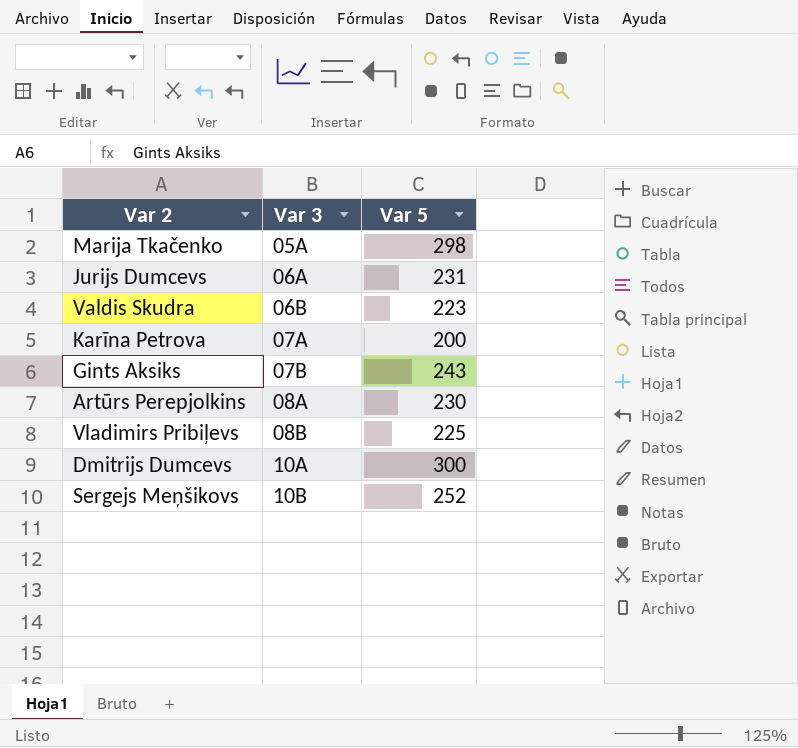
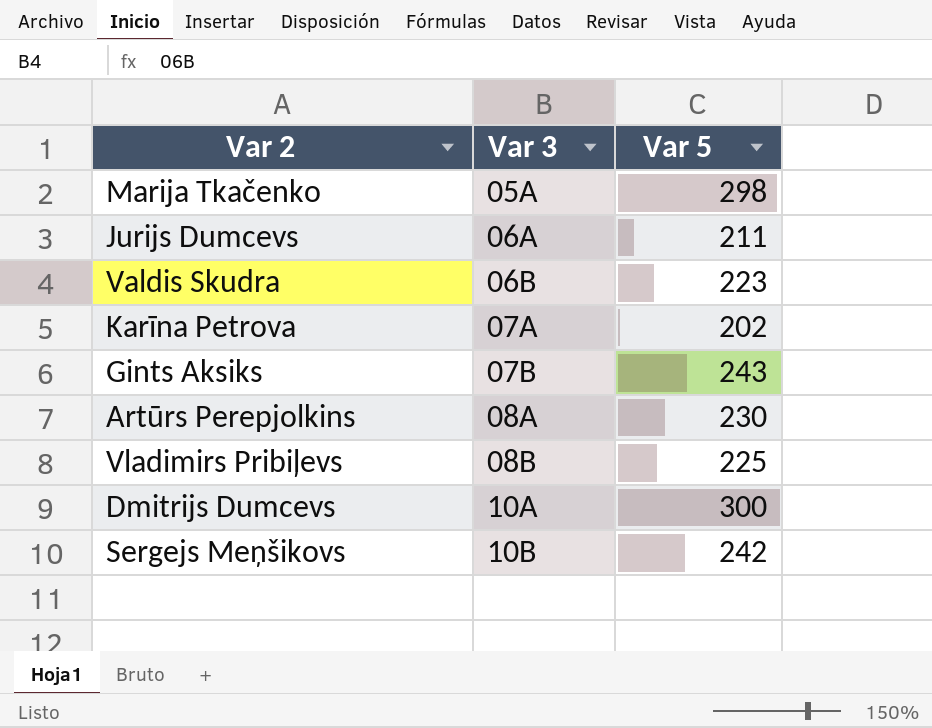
Jurijs Dumcevs | Var 5: 231 -> 211
Karīna Petrova | Var 5: 200 -> 202
Sergejs Meņšikovs | Var 5: 252 -> 242

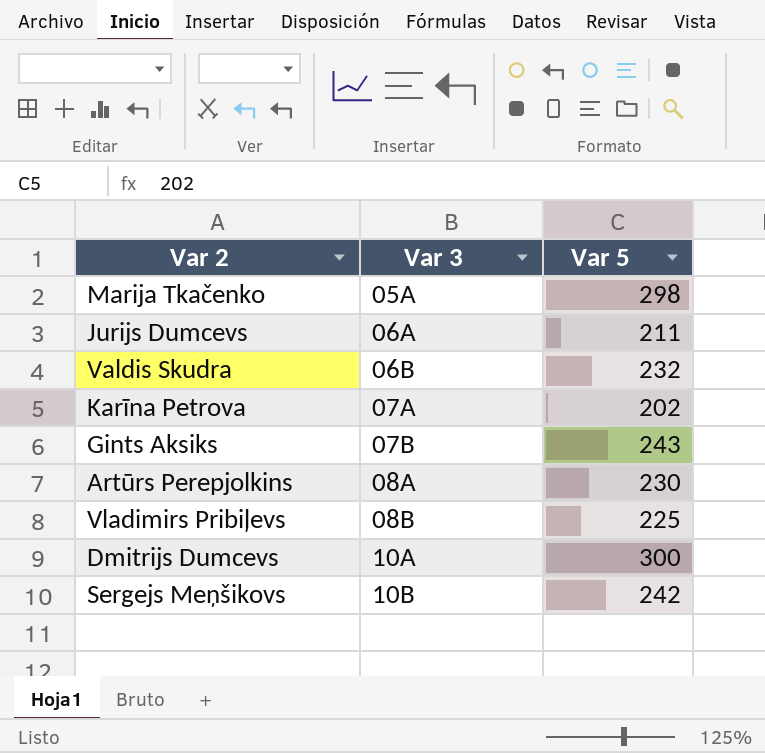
Valdis Skudra | Var 5: 223 -> 232

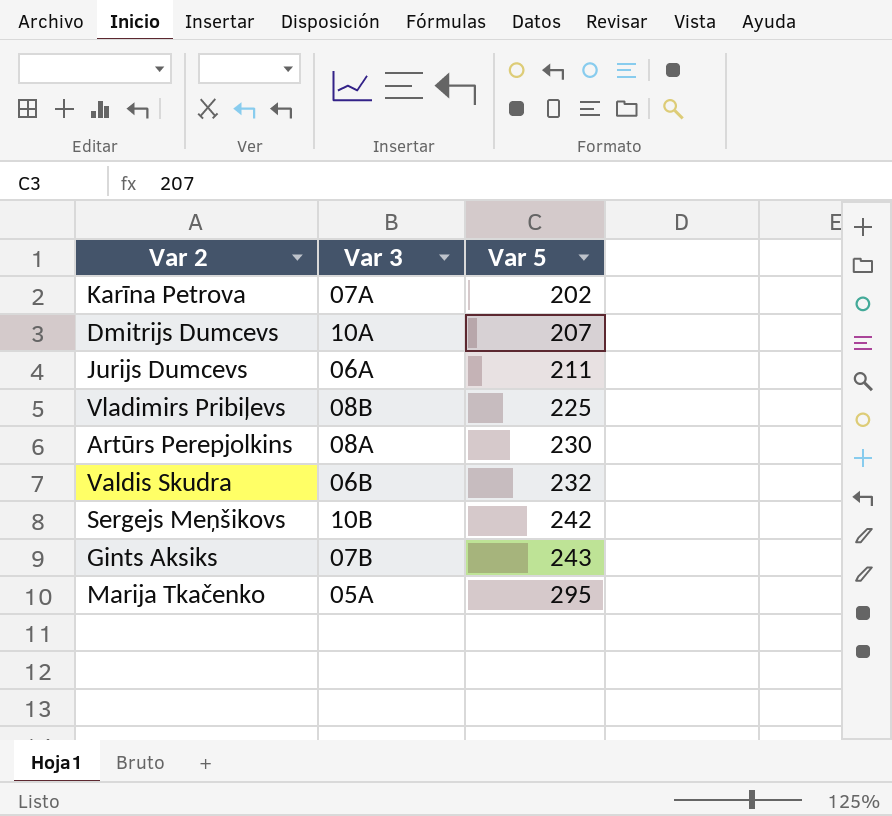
row order: Var 3 ascending -> Var 5 ascending
Dmitrijs Dumcevs | Var 5: 300 -> 207
Marija Tkačenko | Var 5: 298 -> 295

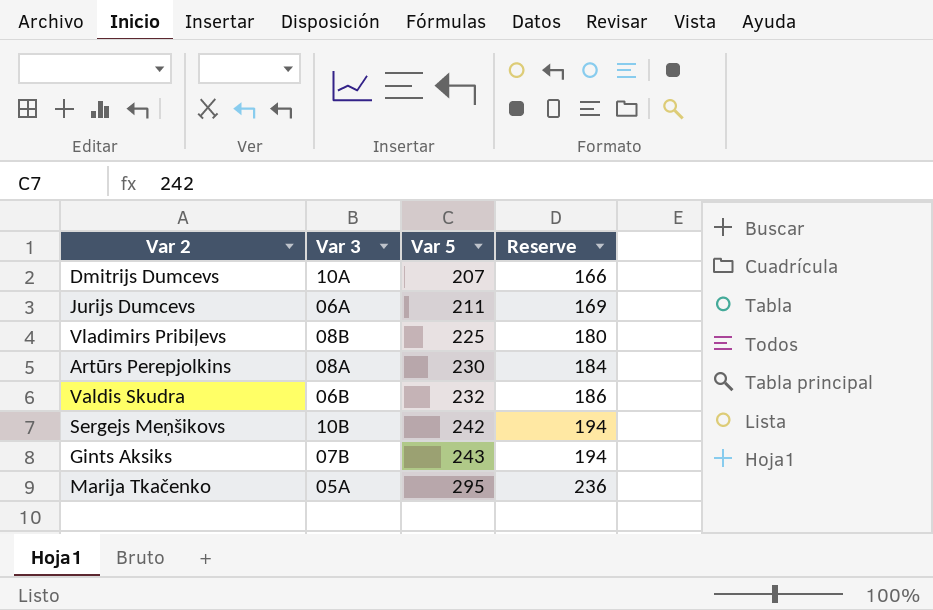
column Reserve | formula: none -> [Var 5] * 0.8
row Karīna Petrova: 07A | 202 -> none

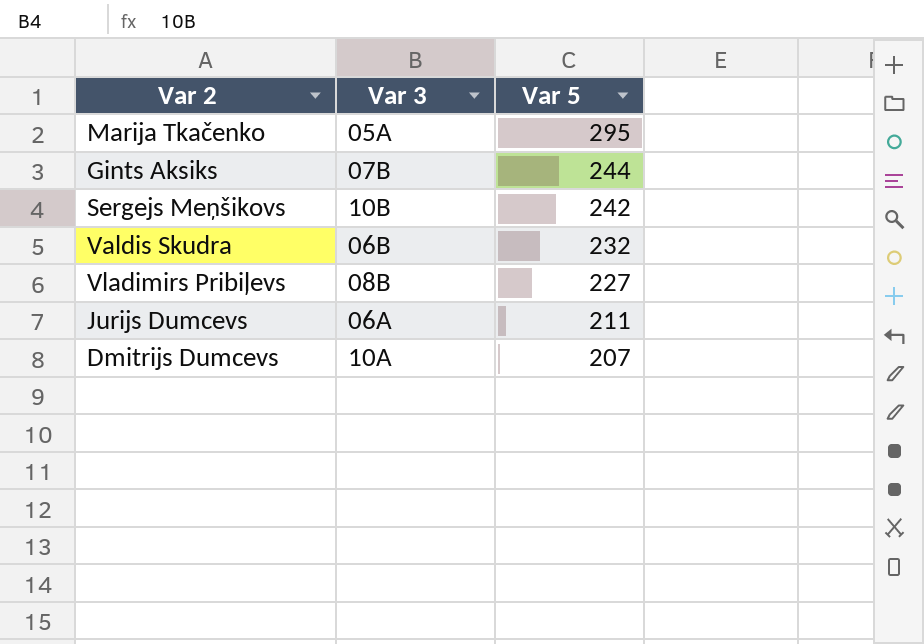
row order: Var 5 ascending -> Var 5 descending
column Reserve | formula: [Var 5] * 0.8 -> none
row Artūrs Perepjolkins: 08A | 230 | 184 -> none
Gints Aksiks | Var 5: 243 -> 244
Vladimirs Pribiļevs | Var 5: 225 -> 227

